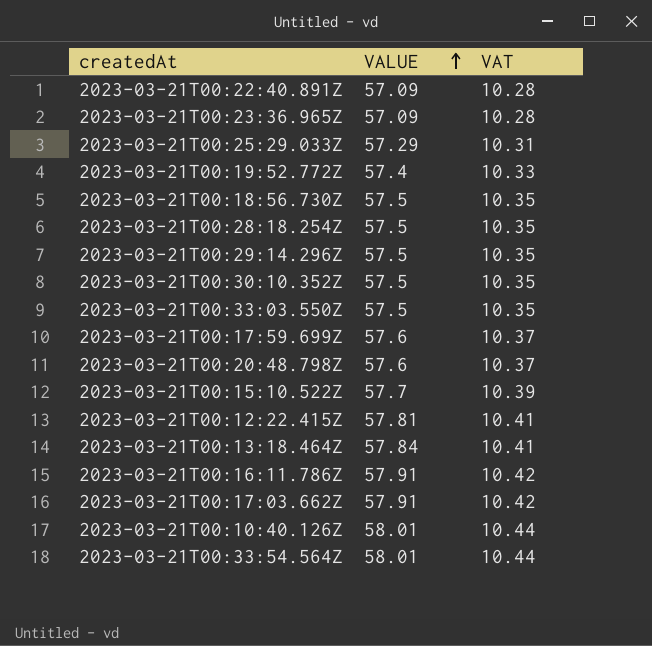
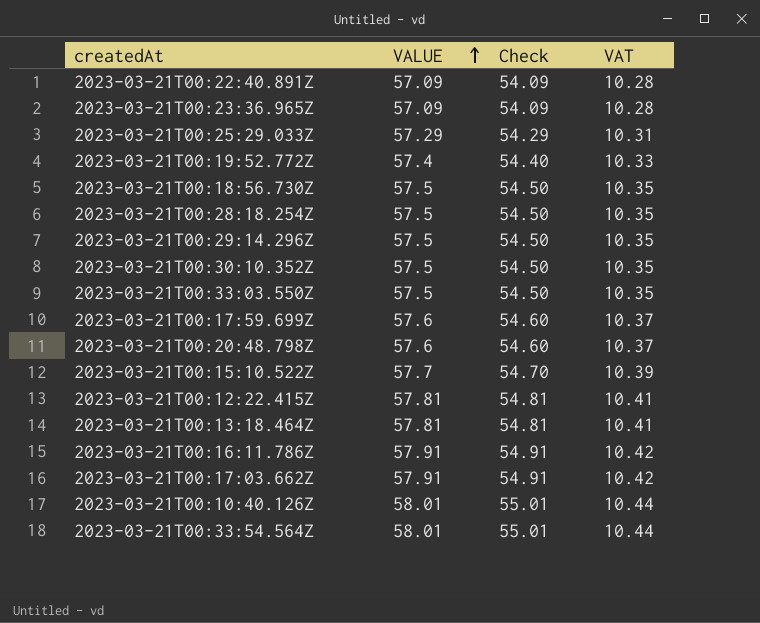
column Check | formula: none -> [VALUE] - 3
2023-03-21T00:13:18.464Z | VALUE: 57.84 -> 57.81

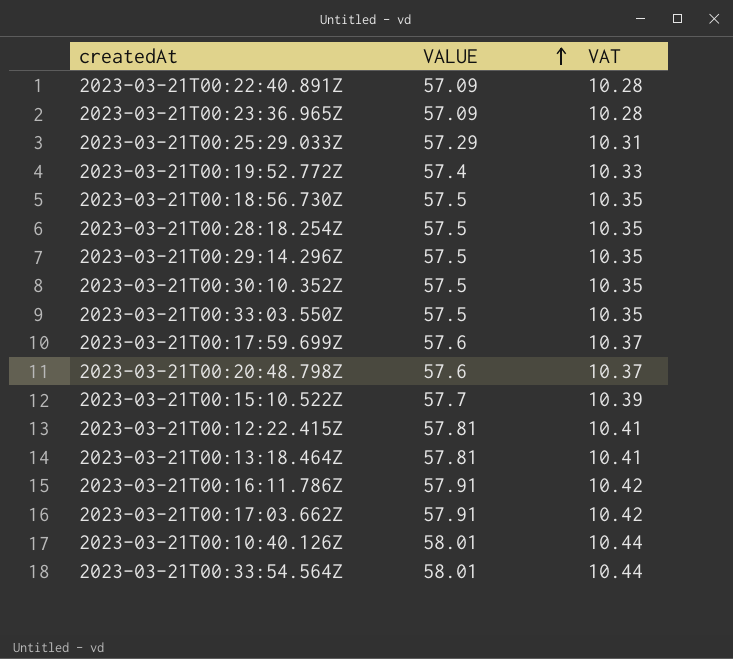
column Check | formula: [VALUE] - 3 -> none

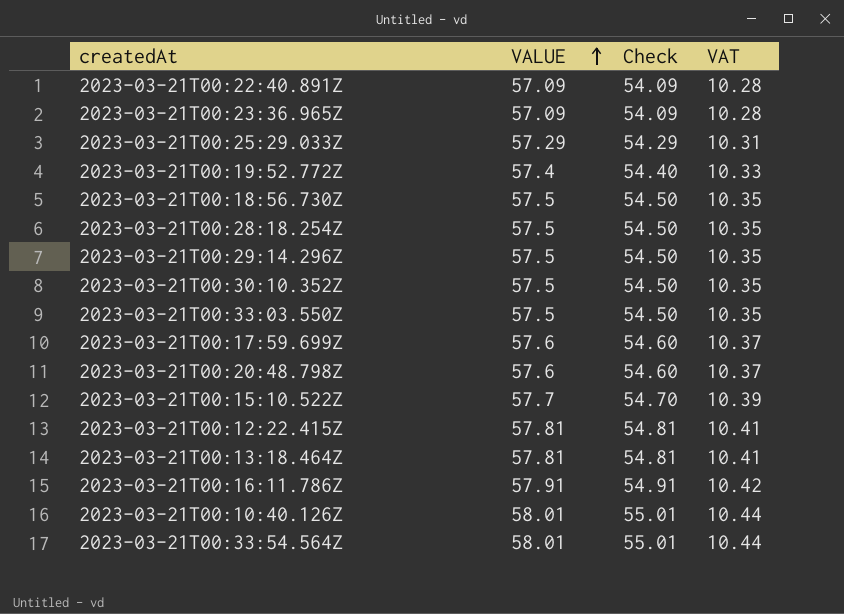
column Check | formula: none -> [VALUE] - 3
row 2023-03-21T00:17:03.662Z: 57.91 | 10.42 -> none

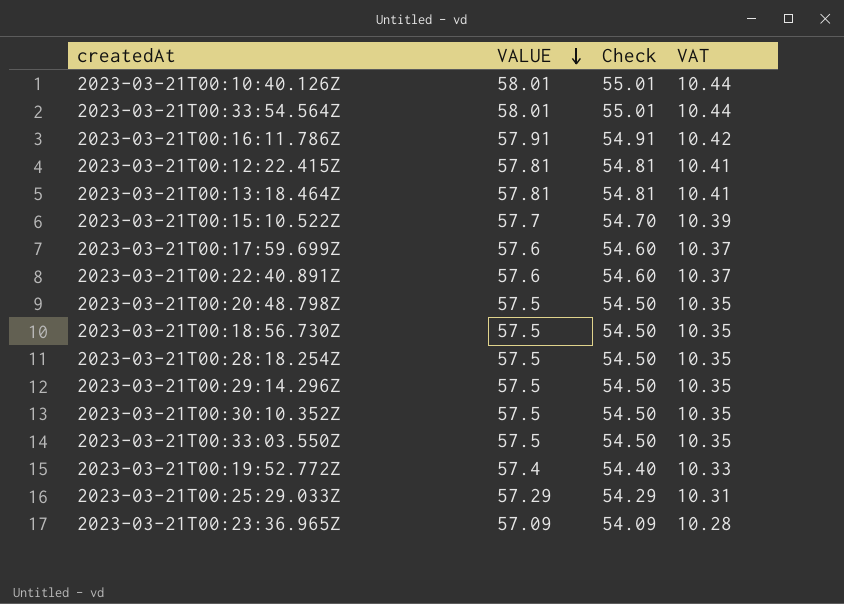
row order: VALUE ascending -> VALUE descending
2023-03-21T00:22:40.891Z | VALUE: 57.09 -> 57.6
2023-03-21T00:22:40.891Z | Check: 54.09 -> 54.60
2023-03-21T00:22:40.891Z | VAT: 10.28 -> 10.37
2023-03-21T00:20:48.798Z | VALUE: 57.6 -> 57.5
2023-03-21T00:20:48.798Z | Check: 54.60 -> 54.50
2023-03-21T00:20:48.798Z | VAT: 10.37 -> 10.35

